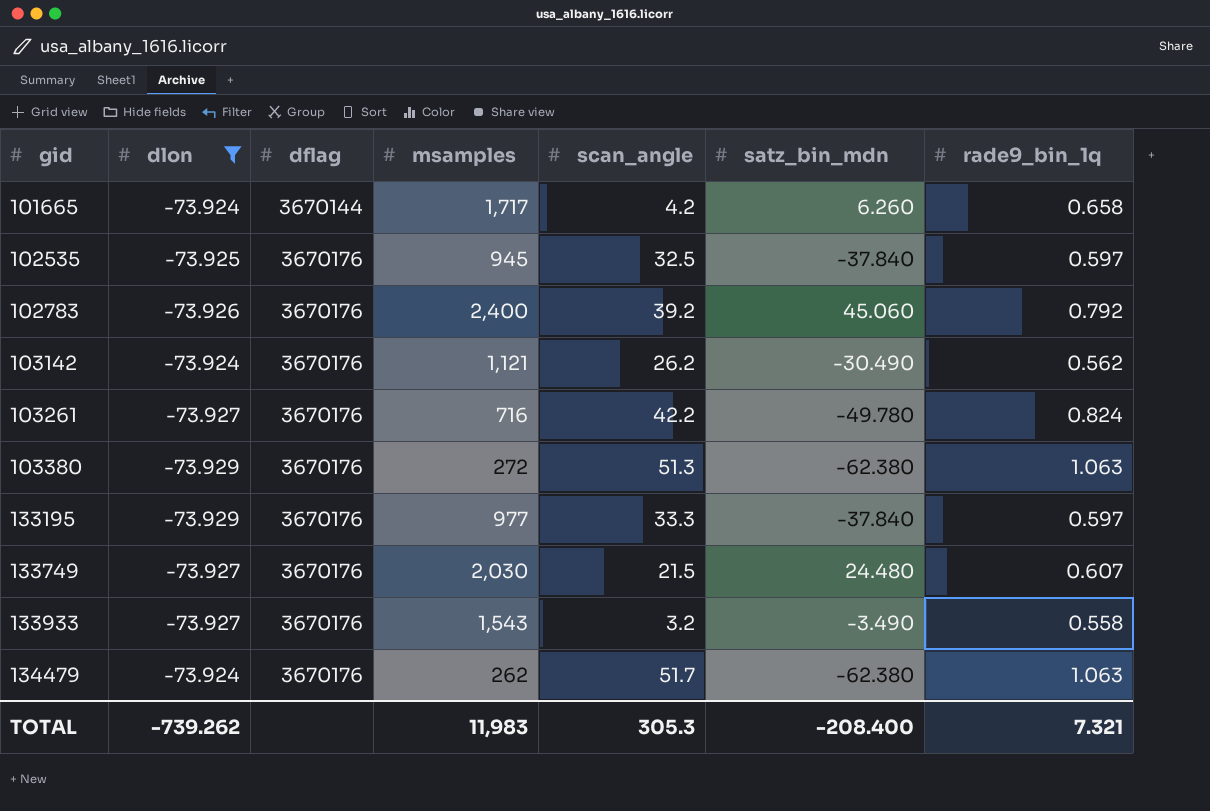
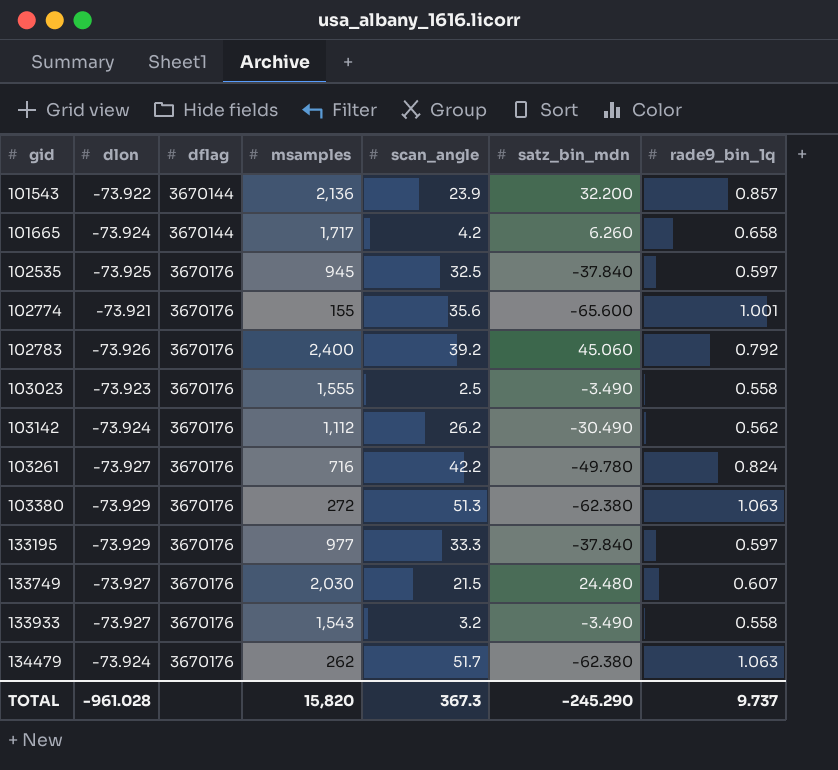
filter: dlon <= -73.924 -> none
103142 | msamples: 1,121 -> 1,112
TOTAL | dlon: -739.262 -> -961.028
TOTAL | msamples: 11,983 -> 15,820
TOTAL | scan_angle: 305.3 -> 367.3
TOTAL | satz_bin_mdn: -208.400 -> -245.290
TOTAL | rade9_bin_1q: 7.321 -> 9.737

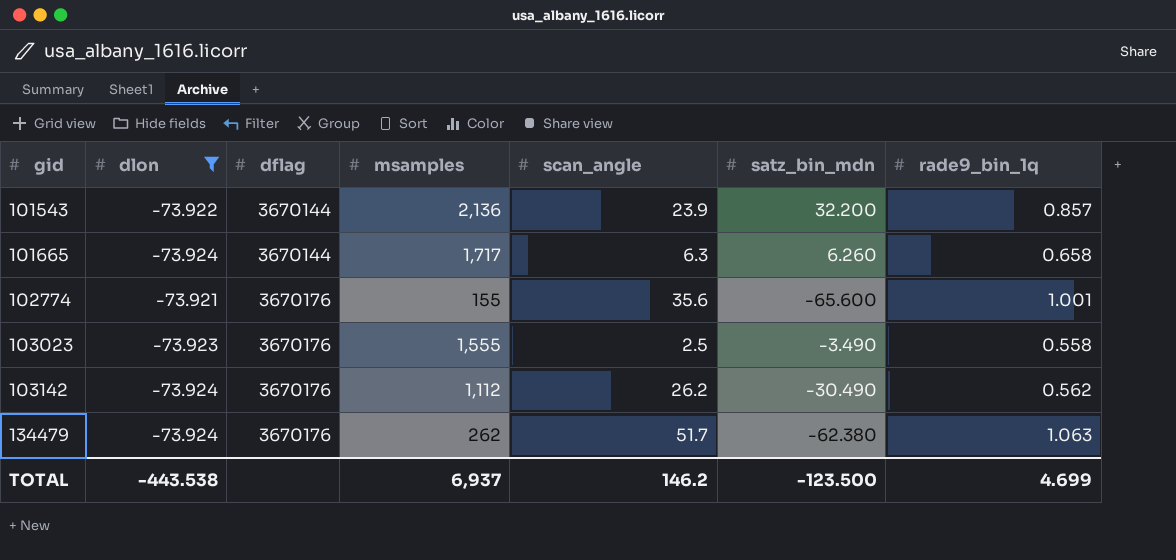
filter: none -> dlon >= -73.924
101665 | scan_angle: 4.2 -> 6.3
TOTAL | dlon: -961.028 -> -443.538
TOTAL | msamples: 15,820 -> 6,937
TOTAL | scan_angle: 367.3 -> 146.2
TOTAL | satz_bin_mdn: -245.290 -> -123.500
TOTAL | rade9_bin_1q: 9.737 -> 4.699

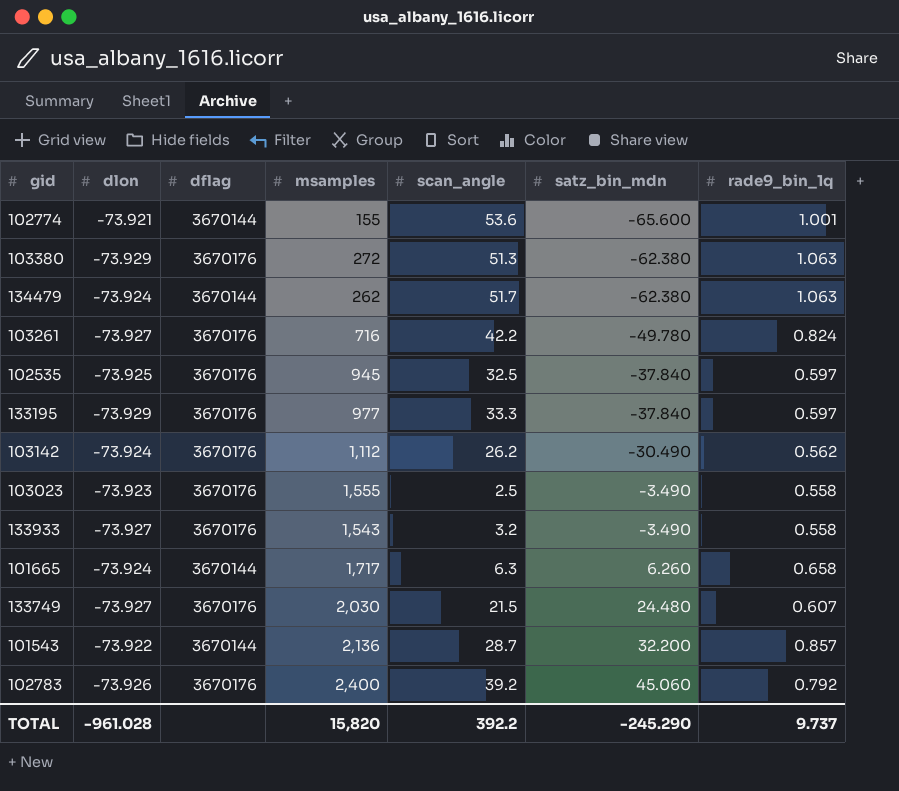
filter: dlon >= -73.924 -> none
row order: gid ascending -> satz_bin_mdn ascending
102774 | dflag: 3670176 -> 3670144
102774 | scan_angle: 35.6 -> 53.6
134479 | dflag: 3670176 -> 3670144
101543 | scan_angle: 23.9 -> 28.7
TOTAL | dlon: -443.538 -> -961.028
TOTAL | msamples: 6,937 -> 15,820
TOTAL | scan_angle: 146.2 -> 392.2
TOTAL | satz_bin_mdn: -123.500 -> -245.290
TOTAL | rade9_bin_1q: 4.699 -> 9.737

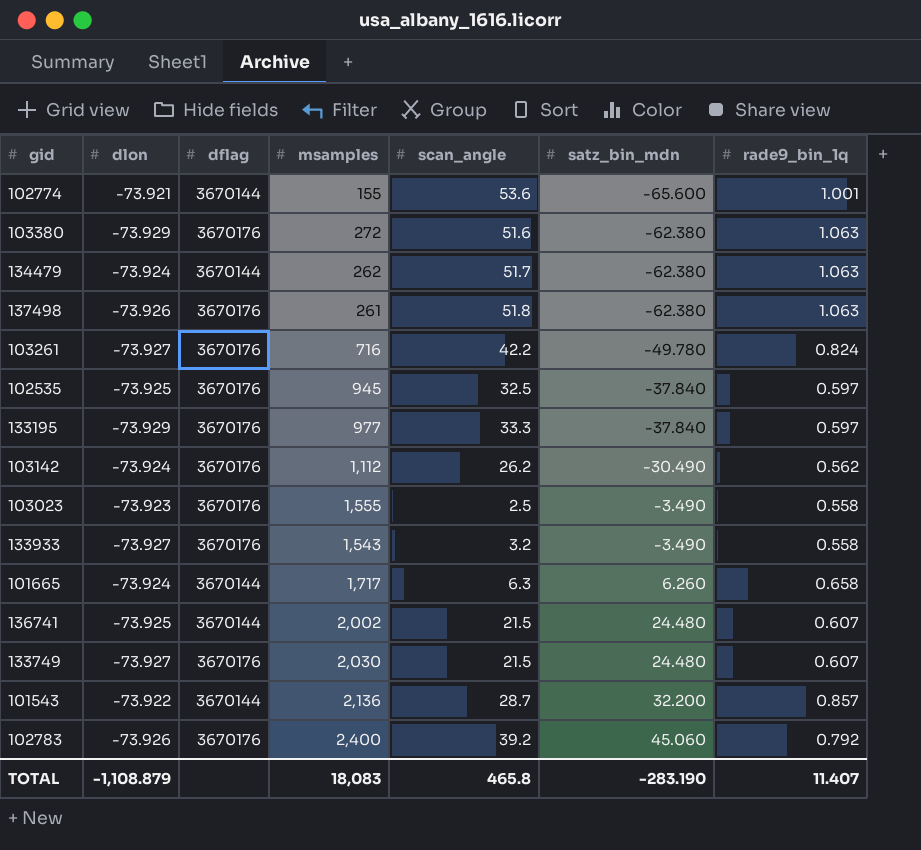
103380 | scan_angle: 51.3 -> 51.6
row 137498: none -> -73.926 | 3670176 | 261 | 51.8 | -62.380 | 1.063
row 136741: none -> -73.925 | 3670144 | 2,002 | 21.5 | 24.480 | 0.607
TOTAL | dlon: -961.028 -> -1,108.879
TOTAL | msamples: 15,820 -> 18,083
TOTAL | scan_angle: 392.2 -> 465.8
TOTAL | satz_bin_mdn: -245.290 -> -283.190
TOTAL | rade9_bin_1q: 9.737 -> 11.407

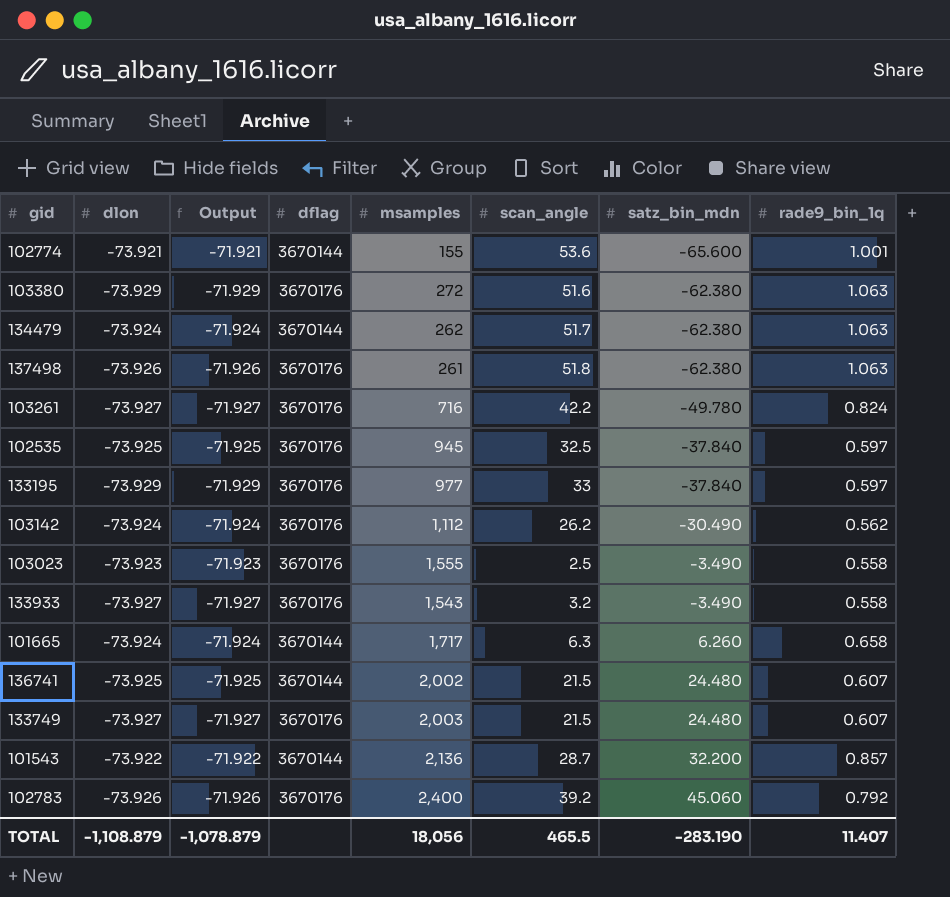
column Output | formula: none -> [dlon] + 2
133195 | scan_angle: 33.3 -> 33
133749 | msamples: 2,030 -> 2,003
TOTAL | msamples: 18,083 -> 18,056
TOTAL | scan_angle: 465.8 -> 465.5

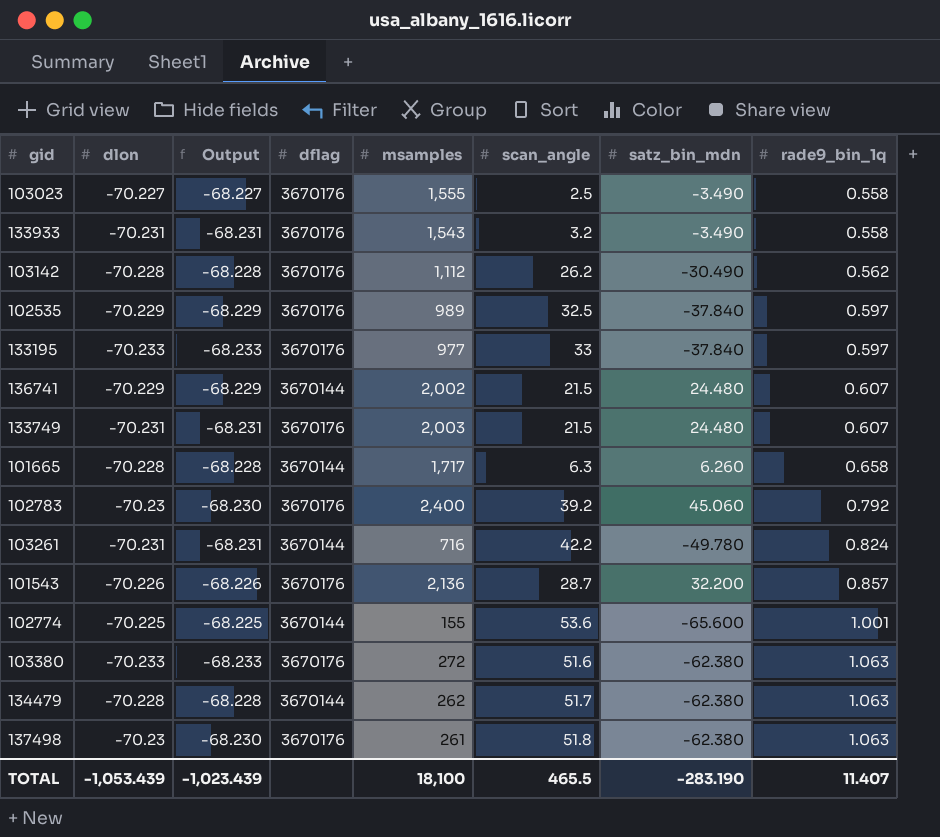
row order: satz_bin_mdn ascending -> rade9_bin_1q ascending
103023 | dlon: -73.923 -> -70.227
103023 | Output: -71.923 -> -68.227
133933 | dlon: -73.927 -> -70.231
133933 | Output: -71.927 -> -68.231
103142 | dlon: -73.924 -> -70.228
103142 | Output: -71.924 -> -68.228
102535 | dlon: -73.925 -> -70.229
102535 | Output: -71.925 -> -68.229
102535 | msamples: 945 -> 989
133195 | dlon: -73.929 -> -70.233
133195 | Output: -71.929 -> -68.233
136741 | dlon: -73.925 -> -70.229
136741 | Output: -71.925 -> -68.229
133749 | dlon: -73.927 -> -70.231
133749 | Output: -71.927 -> -68.231
101665 | dlon: -73.924 -> -70.228
101665 | Output: -71.924 -> -68.228
102783 | dlon: -73.926 -> -70.23
102783 | Output: -71.926 -> -68.230
103261 | dlon: -73.927 -> -70.231
103261 | Output: -71.927 -> -68.231
103261 | dflag: 3670176 -> 3670144
101543 | dlon: -73.922 -> -70.226
101543 | Output: -71.922 -> -68.226
101543 | dflag: 3670144 -> 3670176
102774 | dlon: -73.921 -> -70.225
102774 | Output: -71.921 -> -68.225
103380 | dlon: -73.929 -> -70.233
103380 | Output: -71.929 -> -68.233
134479 | dlon: -73.924 -> -70.228
134479 | Output: -71.924 -> -68.228
137498 | dlon: -73.926 -> -70.23
137498 | Output: -71.926 -> -68.230
TOTAL | dlon: -1,108.879 -> -1,053.439
TOTAL | Output: -1,078.879 -> -1,023.439
TOTAL | msamples: 18,056 -> 18,100

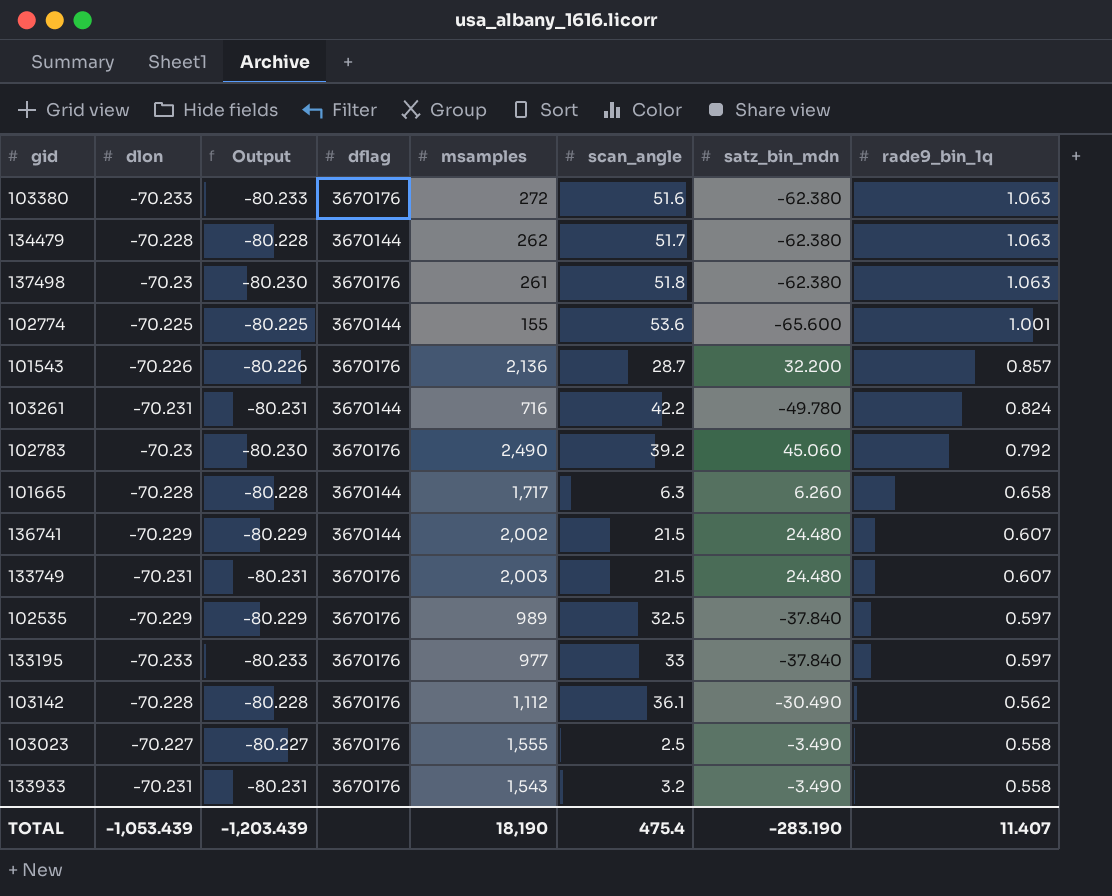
row order: rade9_bin_1q ascending -> rade9_bin_1q descending
column Output | formula: [dlon] + 2 -> [dlon] - 10
102783 | msamples: 2,400 -> 2,490
103142 | scan_angle: 26.2 -> 36.1
TOTAL | Output: -1,023.439 -> -1,203.439
TOTAL | msamples: 18,100 -> 18,190
TOTAL | scan_angle: 465.5 -> 475.4

